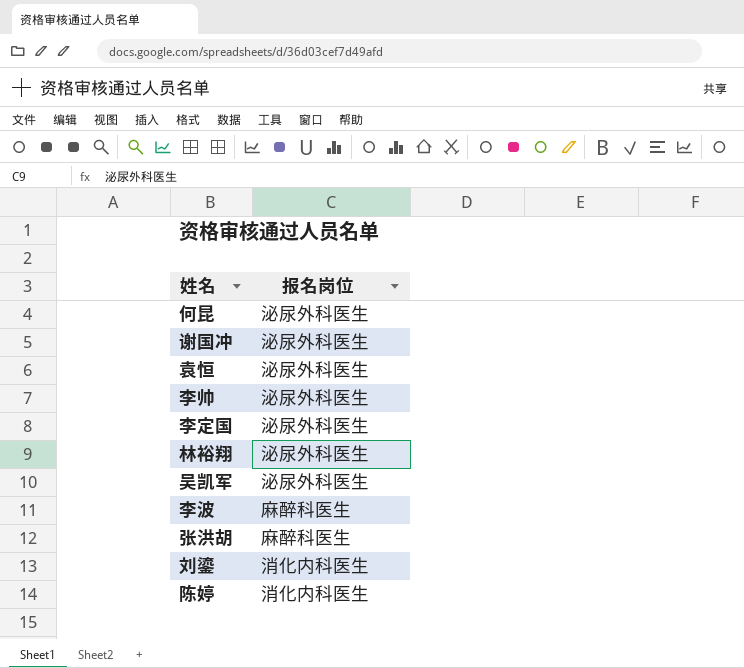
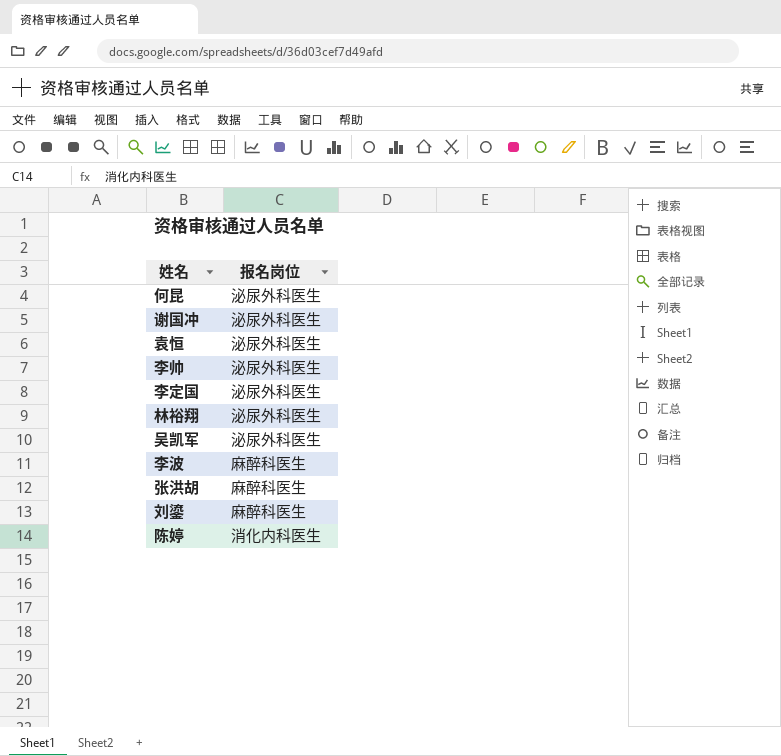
刘鎏 | 报名岗位: 消化内科医生 -> 麻醉科医生

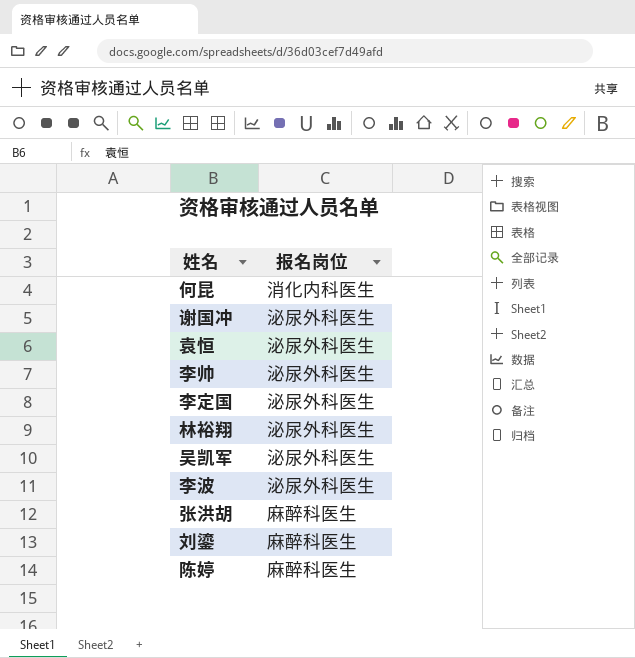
何昆 | 报名岗位: 泌尿外科医生 -> 消化内科医生
李波 | 报名岗位: 麻醉科医生 -> 泌尿外科医生
陈婷 | 报名岗位: 消化内科医生 -> 麻醉科医生

